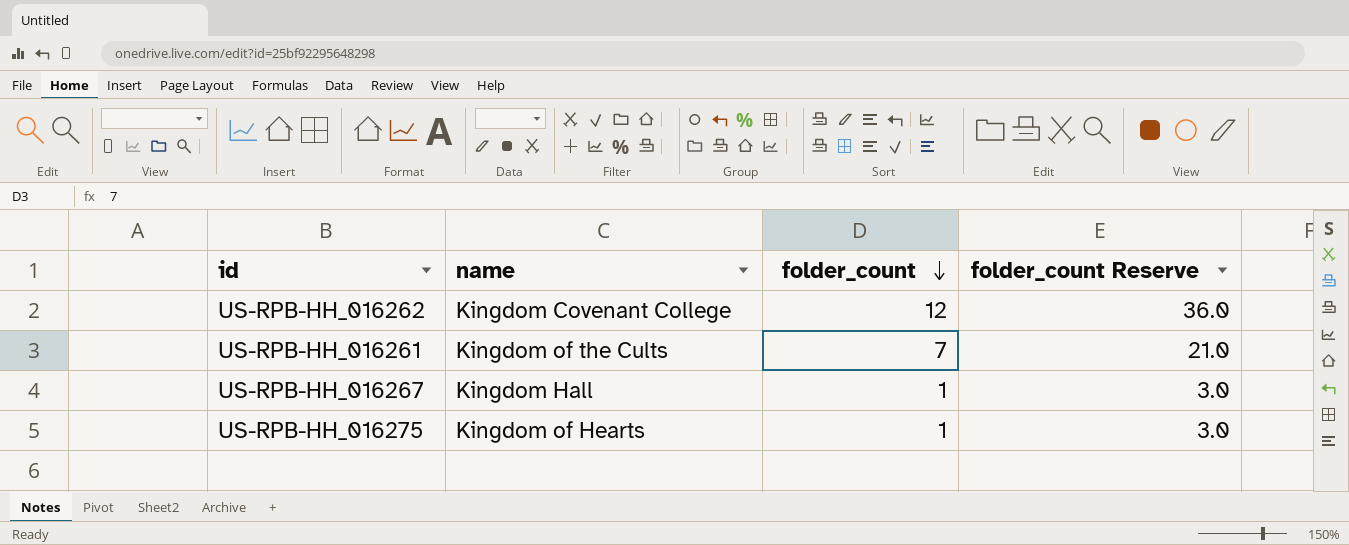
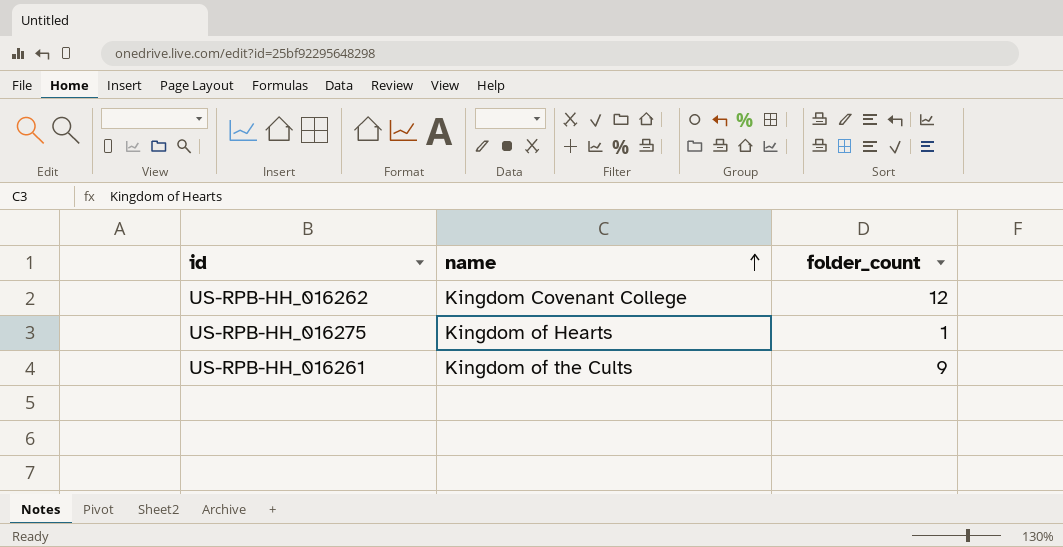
row order: folder_count descending -> name ascending
column folder_count Reserve | formula: [folder_count] * 3 -> none
row US-RPB-HH_016267: Kingdom Hall | 1 | 3.0 -> none
US-RPB-HH_016261 | folder_count: 7 -> 9

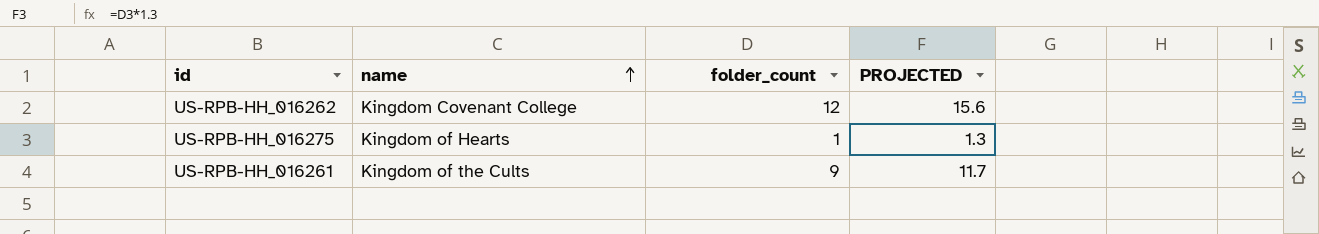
column PROJECTED | formula: none -> [folder_count] * 1.3

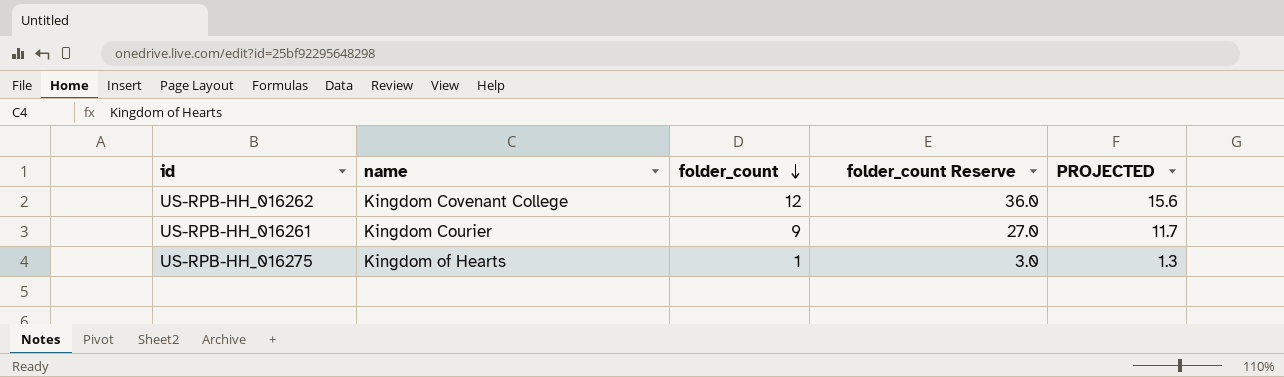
row order: name ascending -> folder_count descending
column folder_count Reserve | formula: none -> [folder_count] * 3
US-RPB-HH_016261 | name: Kingdom of the Cults -> Kingdom Courier

